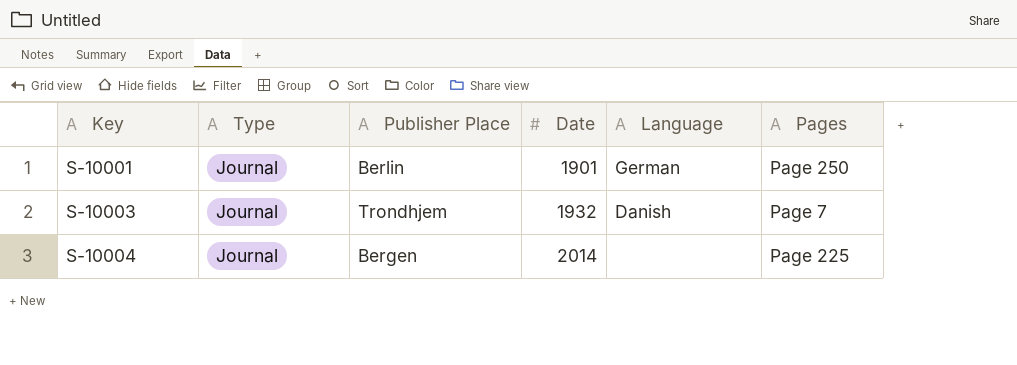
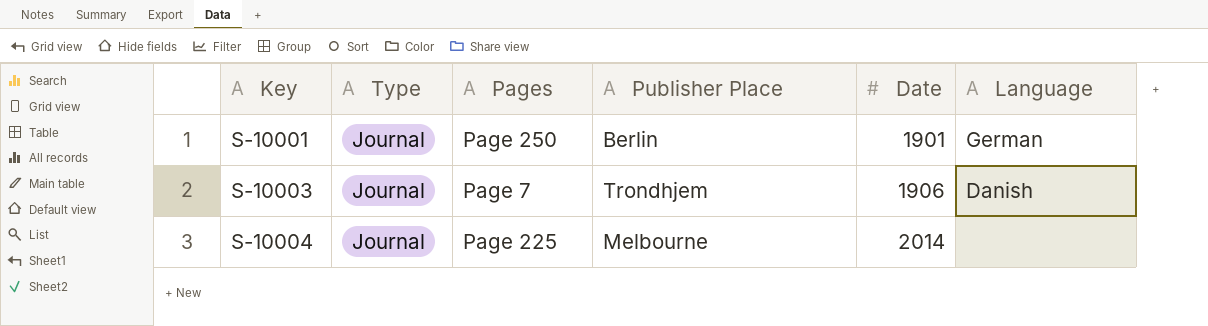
column Pages | position: 6 -> 3
S-10003 | Date: 1932 -> 1906
S-10004 | Publisher Place: Bergen -> Melbourne

